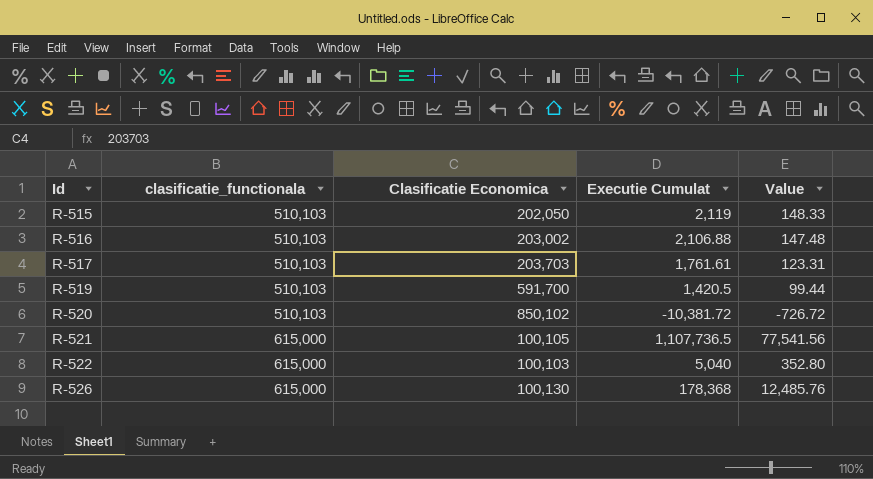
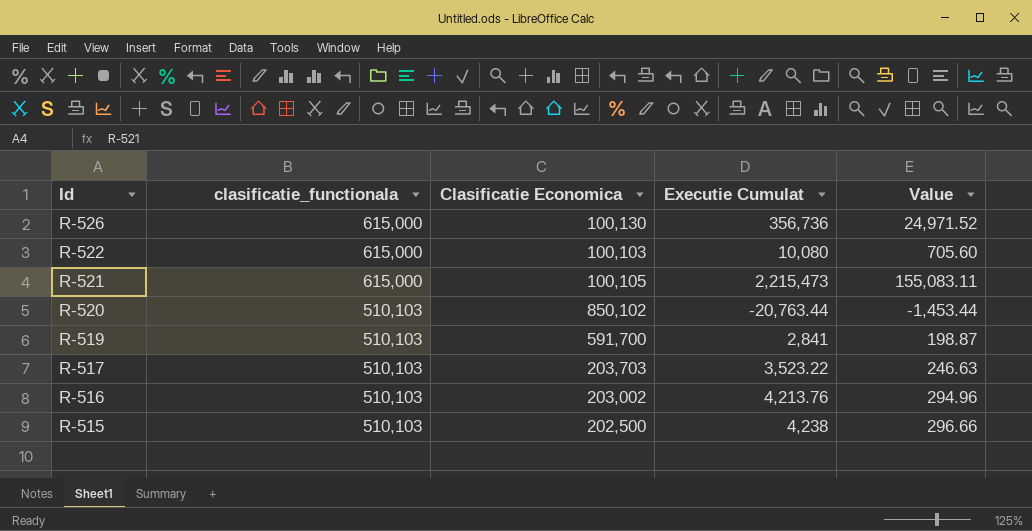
row order: Id ascending -> Id descending
R-526 | Executie Cumulat: 178,368 -> 356,736
R-526 | Value: 12,485.76 -> 24,971.52
R-522 | Executie Cumulat: 5,040 -> 10,080
R-522 | Value: 352.80 -> 705.60
R-521 | Executie Cumulat: 1,107,736.5 -> 2,215,473
R-521 | Value: 77,541.56 -> 155,083.11
R-520 | Executie Cumulat: -10,381.72 -> -20,763.44
R-520 | Value: -726.72 -> -1,453.44
R-519 | Executie Cumulat: 1,420.5 -> 2,841
R-519 | Value: 99.44 -> 198.87
R-517 | Executie Cumulat: 1,761.61 -> 3,523.22
R-517 | Value: 123.31 -> 246.63
R-516 | Executie Cumulat: 2,106.88 -> 4,213.76
R-516 | Value: 147.48 -> 294.96
R-515 | Clasificatie Economica: 202,050 -> 202,500
R-515 | Executie Cumulat: 2,119 -> 4,238
R-515 | Value: 148.33 -> 296.66

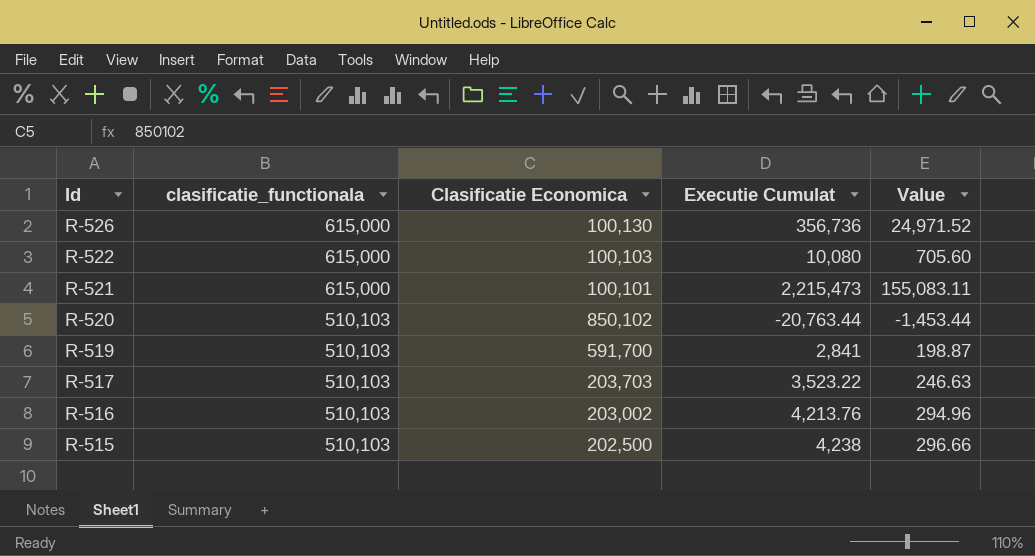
R-521 | Clasificatie Economica: 100,105 -> 100,101

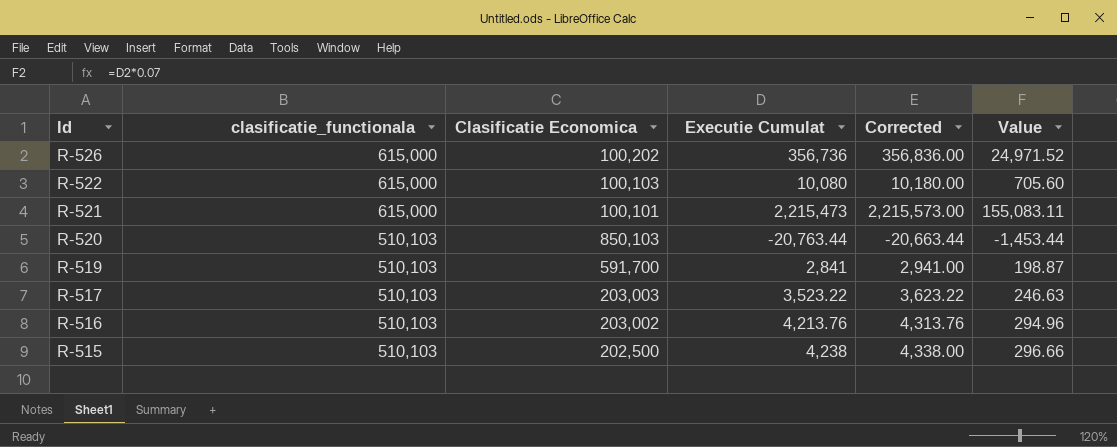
column Corrected | formula: none -> [Executie Cumulat] + 100
R-526 | Clasificatie Economica: 100,130 -> 100,202
R-520 | Clasificatie Economica: 850,102 -> 850,103
R-517 | Clasificatie Economica: 203,703 -> 203,003

